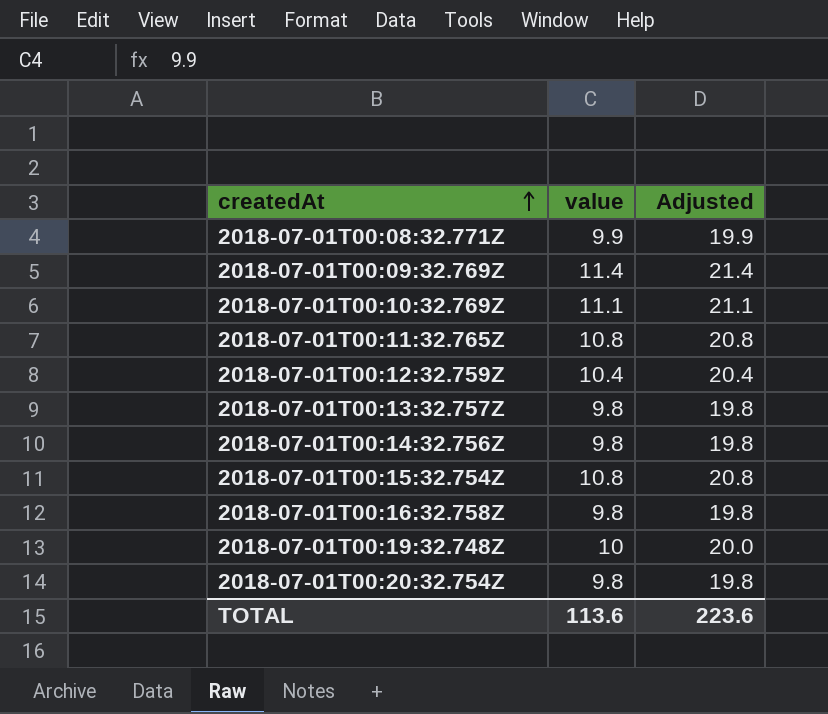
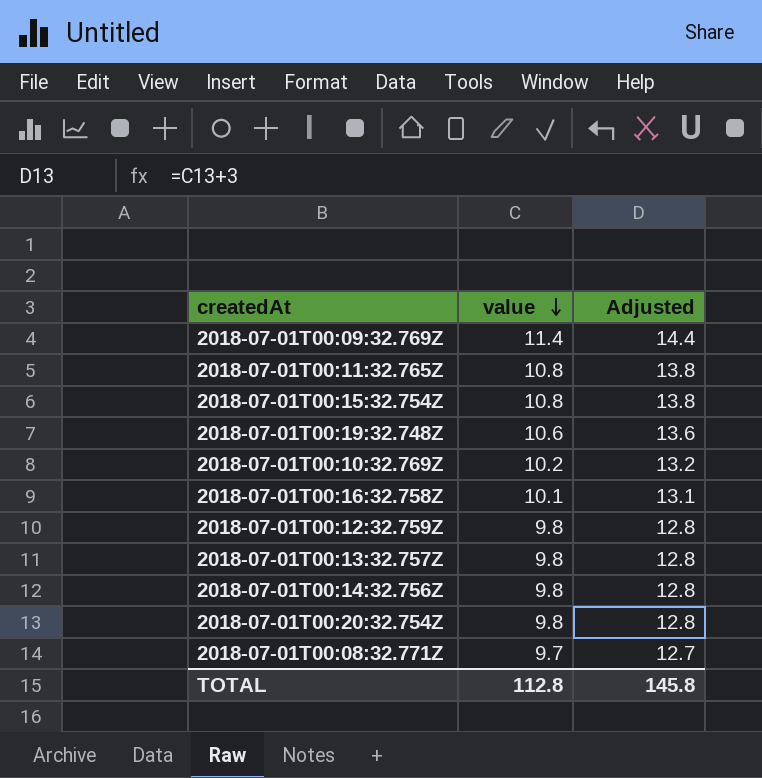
row order: createdAt ascending -> value descending
column Adjusted | formula: [value] + 10 -> [value] + 3
2018-07-01T00:19:32.748Z | value: 10 -> 10.6
2018-07-01T00:10:32.769Z | value: 11.1 -> 10.2
2018-07-01T00:16:32.758Z | value: 9.8 -> 10.1
2018-07-01T00:12:32.759Z | value: 10.4 -> 9.8
2018-07-01T00:08:32.771Z | value: 9.9 -> 9.7
TOTAL | value: 113.6 -> 112.8
TOTAL | Adjusted: 223.6 -> 145.8

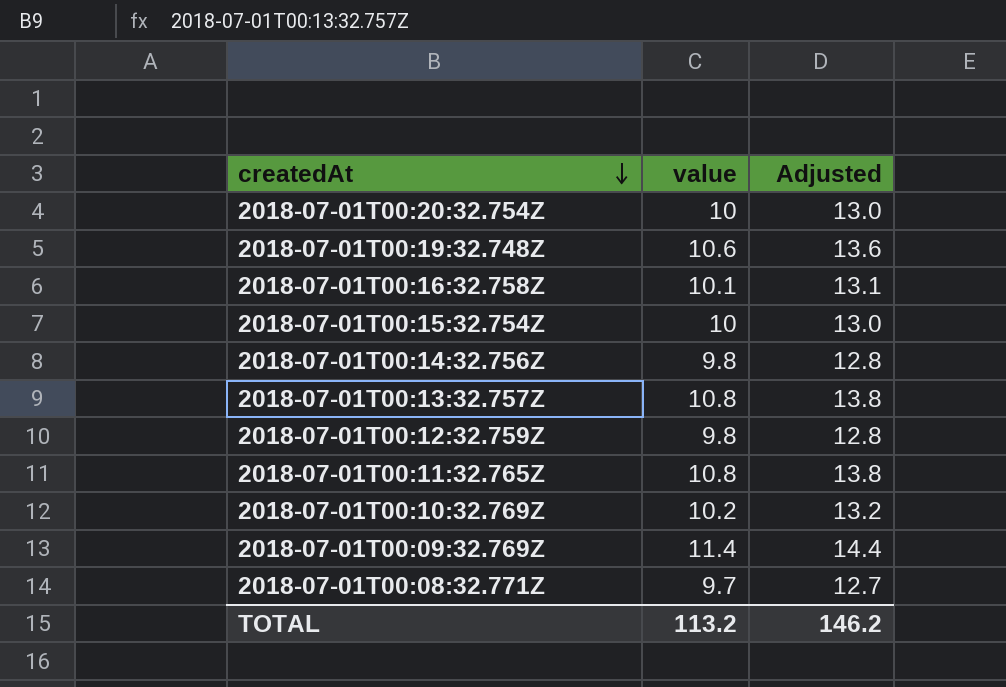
row order: value descending -> createdAt descending
2018-07-01T00:20:32.754Z | value: 9.8 -> 10
2018-07-01T00:20:32.754Z | Adjusted: 12.8 -> 13.0
2018-07-01T00:15:32.754Z | value: 10.8 -> 10
2018-07-01T00:15:32.754Z | Adjusted: 13.8 -> 13.0
2018-07-01T00:13:32.757Z | value: 9.8 -> 10.8
2018-07-01T00:13:32.757Z | Adjusted: 12.8 -> 13.8
TOTAL | value: 112.8 -> 113.2
TOTAL | Adjusted: 145.8 -> 146.2

